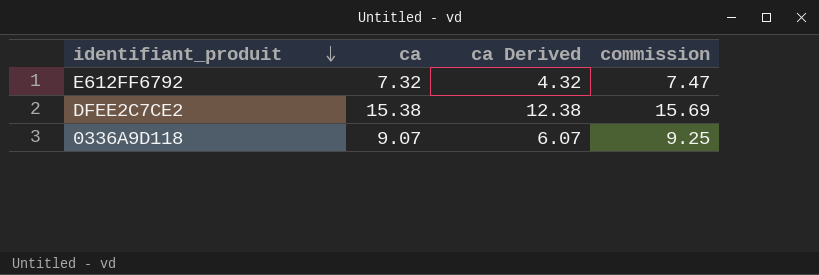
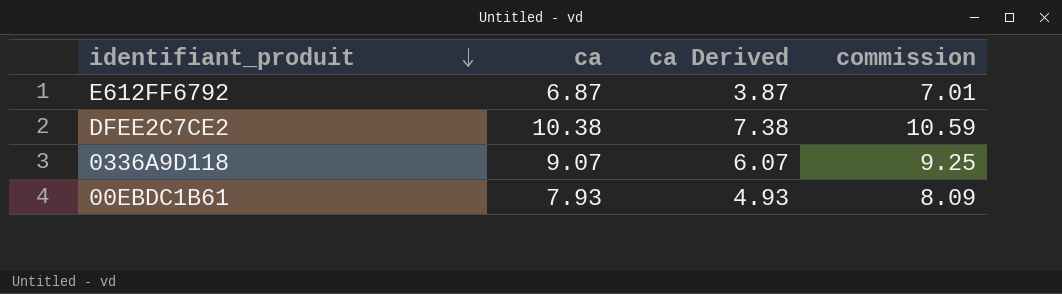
E612FF6792 | ca: 7.32 -> 6.87
E612FF6792 | ca Derived: 4.32 -> 3.87
E612FF6792 | commission: 7.47 -> 7.01
DFEE2C7CE2 | ca: 15.38 -> 10.38
DFEE2C7CE2 | ca Derived: 12.38 -> 7.38
DFEE2C7CE2 | commission: 15.69 -> 10.59
row 00EBDC1B61: none -> 7.93 | 4.93 | 8.09

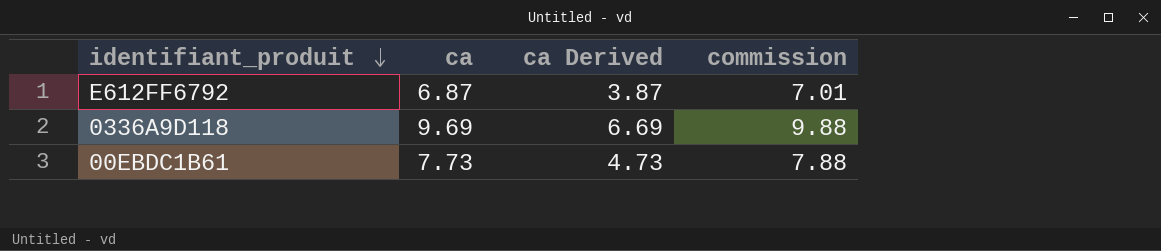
row DFEE2C7CE2: 10.38 | 7.38 | 10.59 -> none
0336A9D118 | ca: 9.07 -> 9.69
0336A9D118 | ca Derived: 6.07 -> 6.69
0336A9D118 | commission: 9.25 -> 9.88
00EBDC1B61 | ca: 7.93 -> 7.73
00EBDC1B61 | ca Derived: 4.93 -> 4.73
00EBDC1B61 | commission: 8.09 -> 7.88

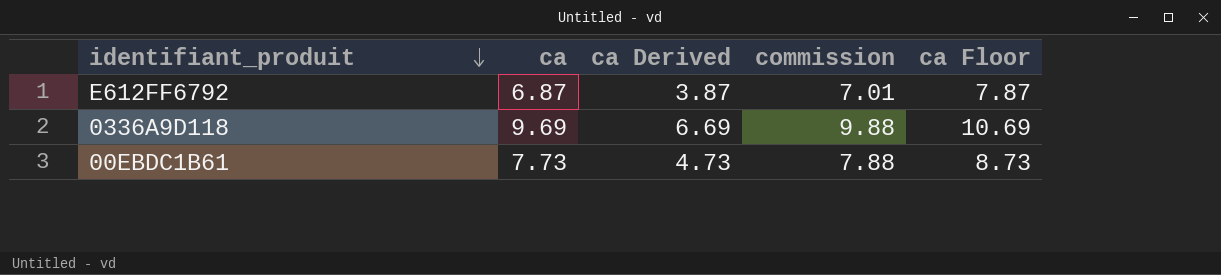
column ca Floor | formula: none -> [ca] + 1

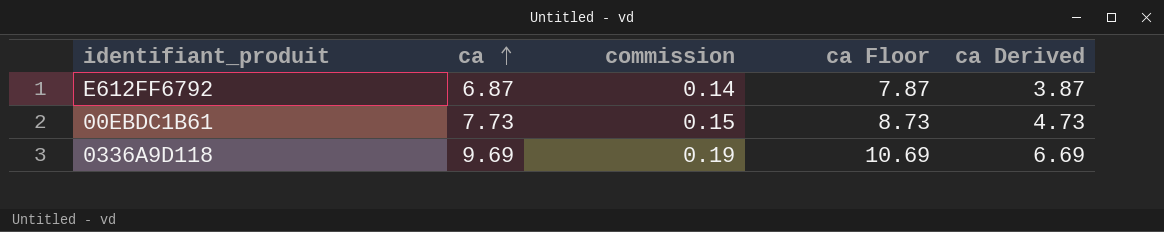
row order: identifiant_produit descending -> ca ascending
column commission | formula: [ca] * 1.02 -> [ca] * 0.02
column ca Derived | position: 3 -> 5

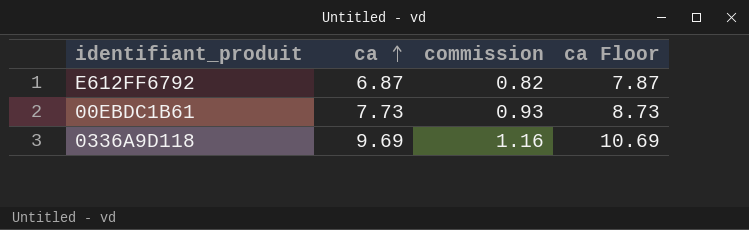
column ca Derived | formula: [ca] - 3 -> none
column commission | formula: [ca] * 0.02 -> [ca] * 0.12

